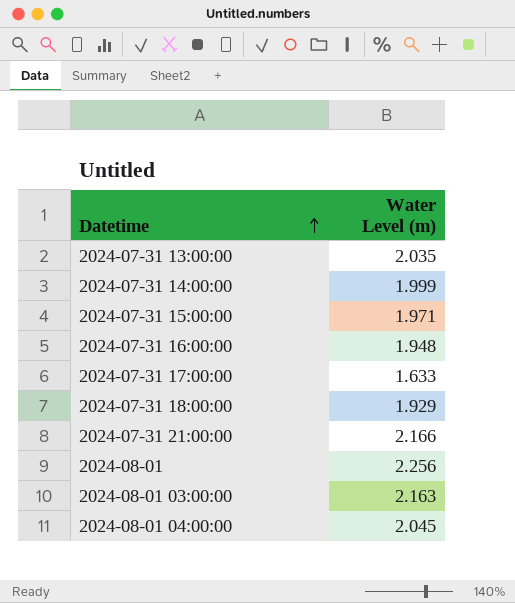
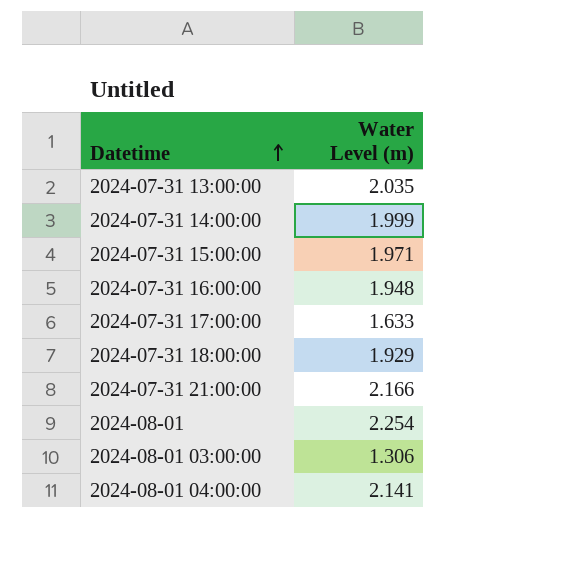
2024-08-01 | Water Level (m): 2.256 -> 2.254
2024-08-01 03:00:00 | Water Level (m): 2.163 -> 1.306
2024-08-01 04:00:00 | Water Level (m): 2.045 -> 2.141

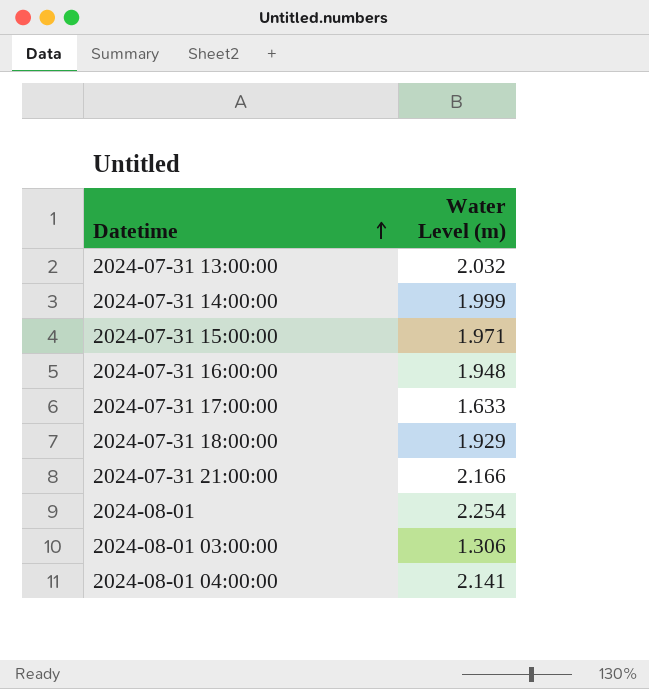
2024-07-31 13:00:00 | Water Level (m): 2.035 -> 2.032

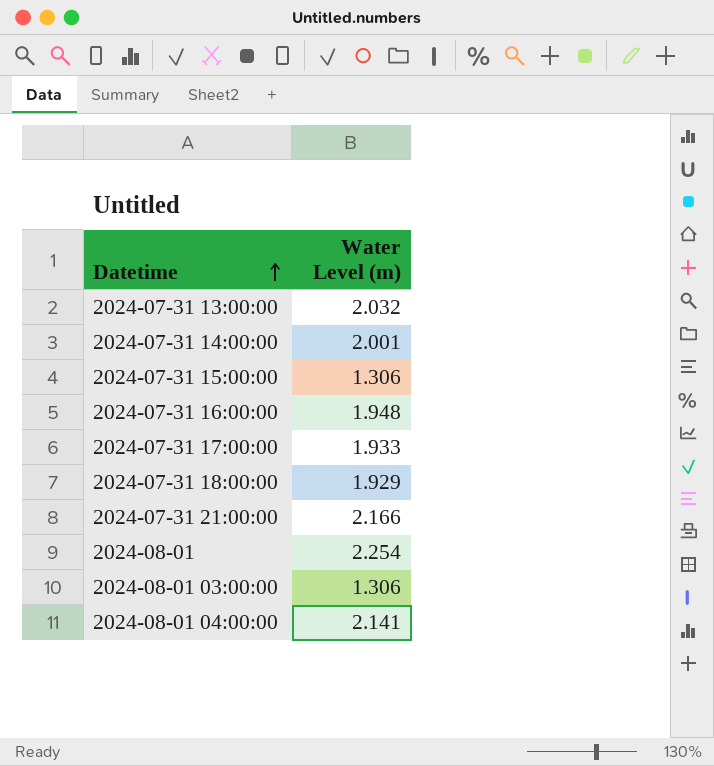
2024-07-31 14:00:00 | Water Level (m): 1.999 -> 2.001
2024-07-31 15:00:00 | Water Level (m): 1.971 -> 1.306
2024-07-31 17:00:00 | Water Level (m): 1.633 -> 1.933

